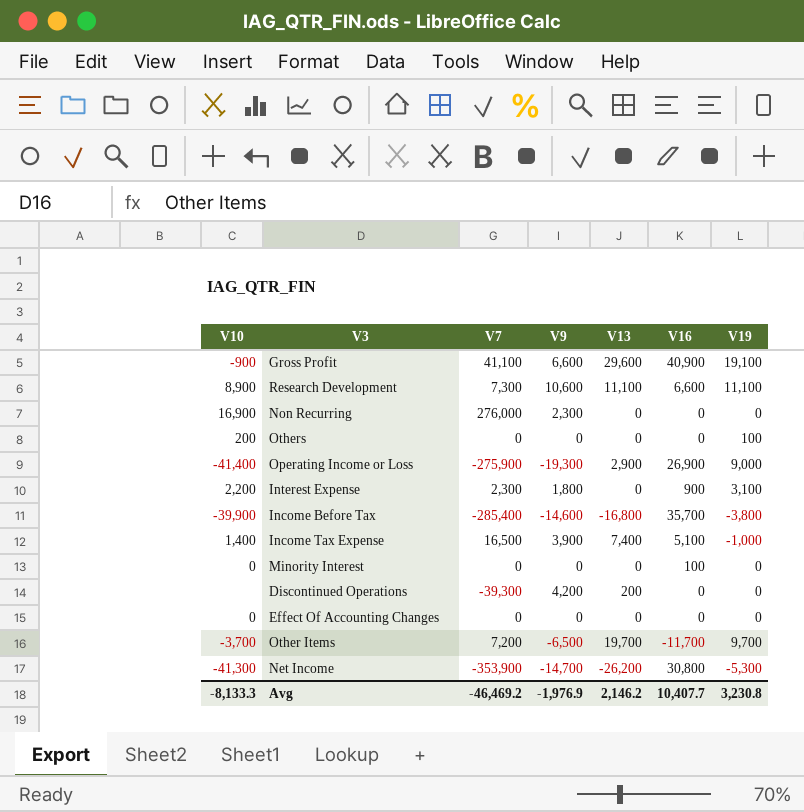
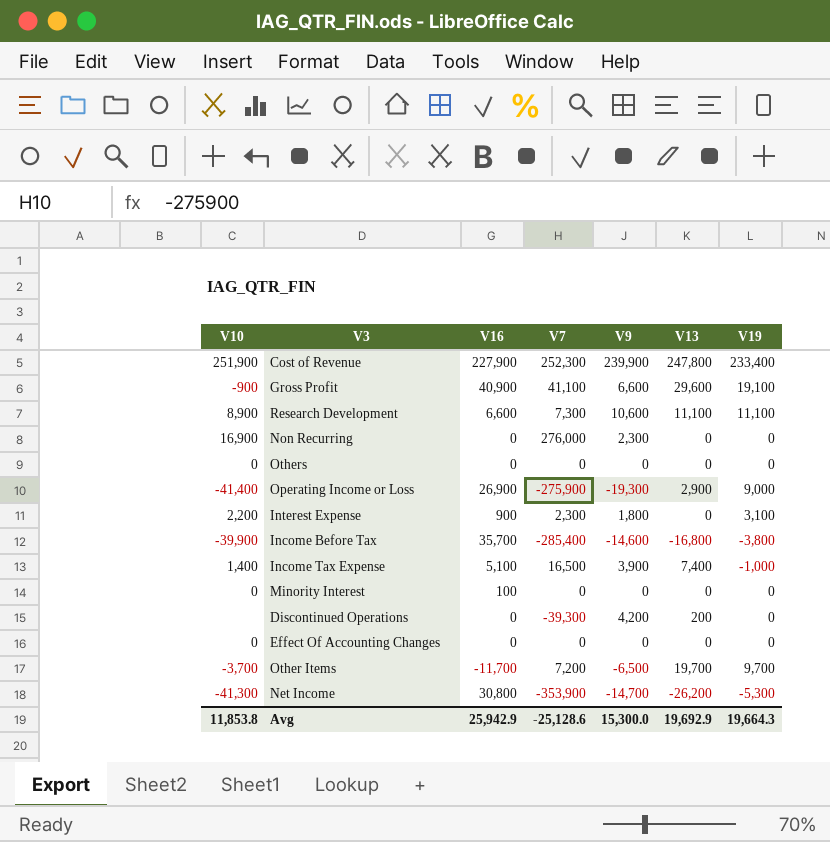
column V16 | position: 6 -> 3
row Cost of Revenue: none -> 251,900 | 227,900 | 252,300 | 239,900 | 247,800 | 233,400
Others | V10: 200 -> 0
Others | V19: 100 -> 0
Avg | V10: -8,133.3 -> 11,853.8
Avg | V16: 10,407.7 -> 25,942.9
Avg | V7: -46,469.2 -> -25,128.6
Avg | V9: -1,976.9 -> 15,300.0
Avg | V13: 2,146.2 -> 19,692.9
Avg | V19: 3,230.8 -> 19,664.3

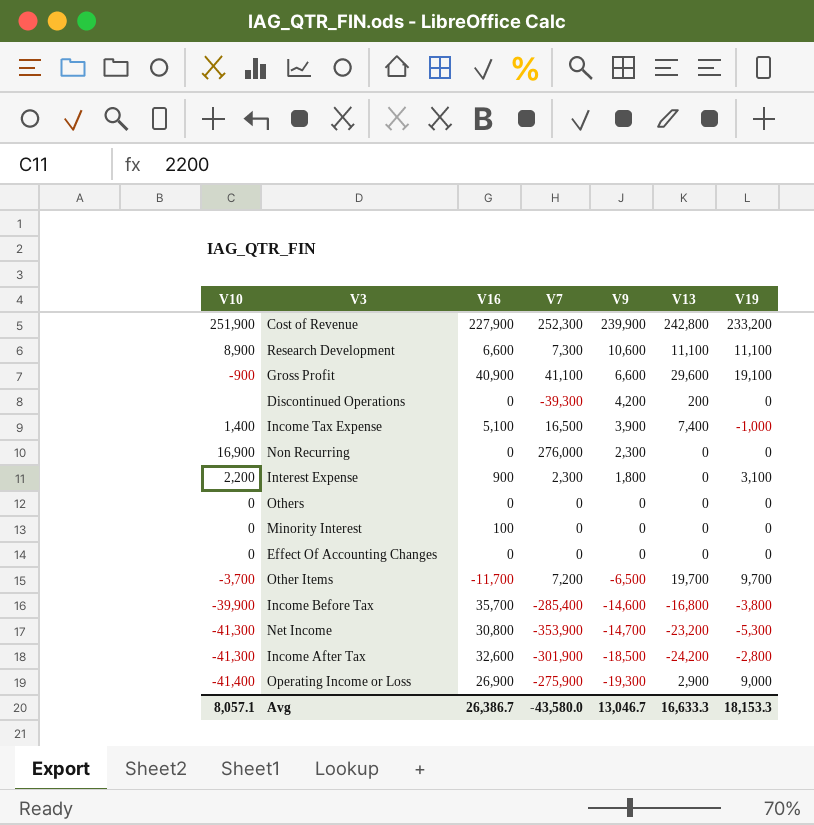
row order: none -> V9 descending
Cost of Revenue | V13: 247,800 -> 242,800
Cost of Revenue | V19: 233,400 -> 233,200
Net Income | V13: -26,200 -> -23,200
row Income After Tax: none -> -41,300 | 32,600 | -301,900 | -18,500 | -24,200 | -2,800
Avg | V10: 11,853.8 -> 8,057.1
Avg | V16: 25,942.9 -> 26,386.7
Avg | V7: -25,128.6 -> -43,580.0
Avg | V9: 15,300.0 -> 13,046.7
Avg | V13: 19,692.9 -> 16,633.3
Avg | V19: 19,664.3 -> 18,153.3

